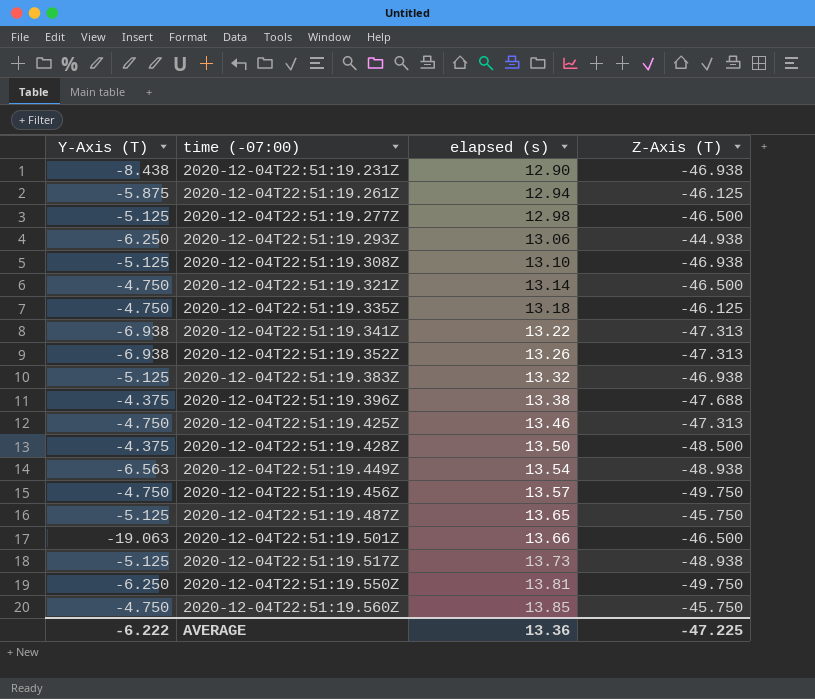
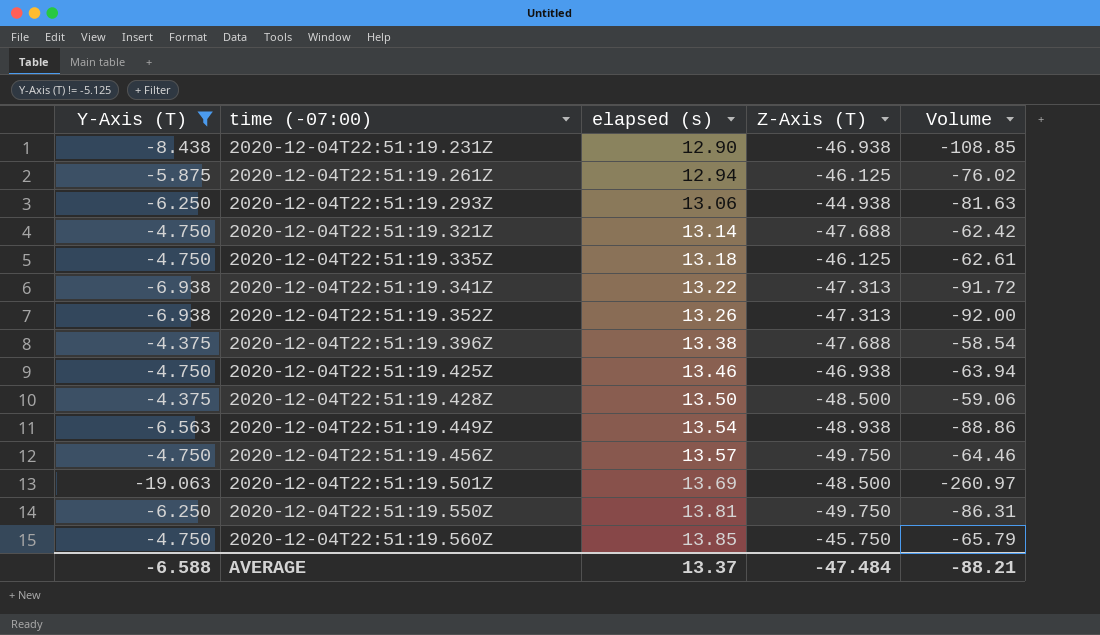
filter: none -> Y-Axis (T) != -5.125
column Volume | formula: none -> [Y-Axis (T)] * [elapsed (s)]
2020-12-04T22:51:19.321Z | Z-Axis (T): -46.500 -> -47.688
2020-12-04T22:51:19.425Z | Z-Axis (T): -47.313 -> -46.938
2020-12-04T22:51:19.501Z | elapsed (s): 13.66 -> 13.69
2020-12-04T22:51:19.501Z | Z-Axis (T): -46.500 -> -48.500
AVERAGE | Y-Axis (T): -6.222 -> -6.588
AVERAGE | elapsed (s): 13.36 -> 13.37
AVERAGE | Z-Axis (T): -47.225 -> -47.484

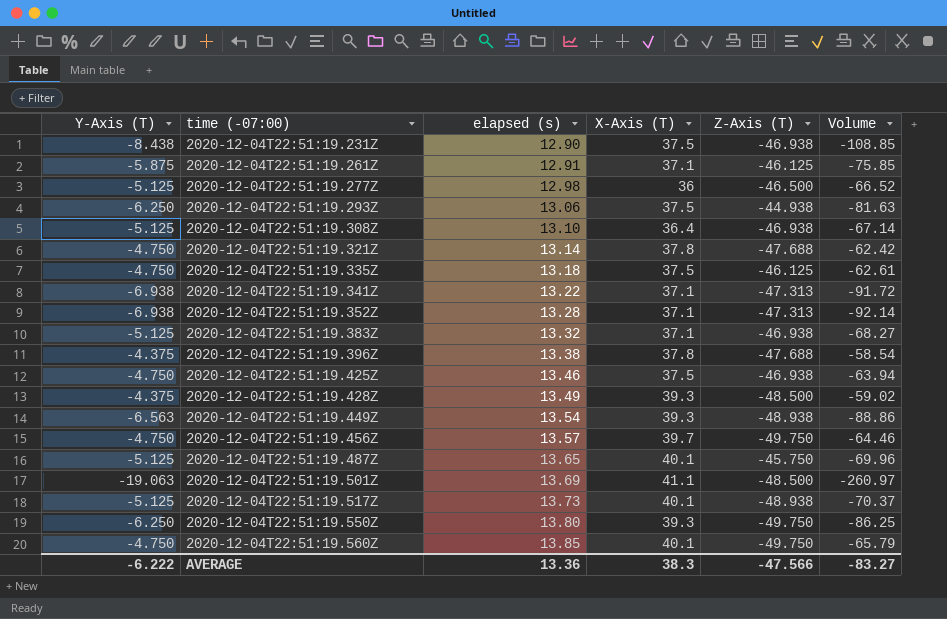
filter: Y-Axis (T) != -5.125 -> none
column X-Axis (T) | position: none -> 4
2020-12-04T22:51:19.261Z | elapsed (s): 12.94 -> 12.91
2020-12-04T22:51:19.261Z | Volume: -76.02 -> -75.85
2020-12-04T22:51:19.352Z | elapsed (s): 13.26 -> 13.28
2020-12-04T22:51:19.352Z | Volume: -92.00 -> -92.14
2020-12-04T22:51:19.428Z | elapsed (s): 13.50 -> 13.49
2020-12-04T22:51:19.428Z | Volume: -59.06 -> -59.02
2020-12-04T22:51:19.550Z | elapsed (s): 13.81 -> 13.80
2020-12-04T22:51:19.550Z | Volume: -86.31 -> -86.25
2020-12-04T22:51:19.560Z | Z-Axis (T): -45.750 -> -49.750
AVERAGE | Y-Axis (T): -6.588 -> -6.222
AVERAGE | elapsed (s): 13.37 -> 13.36
AVERAGE | Z-Axis (T): -47.484 -> -47.566
AVERAGE | Volume: -88.21 -> -83.27

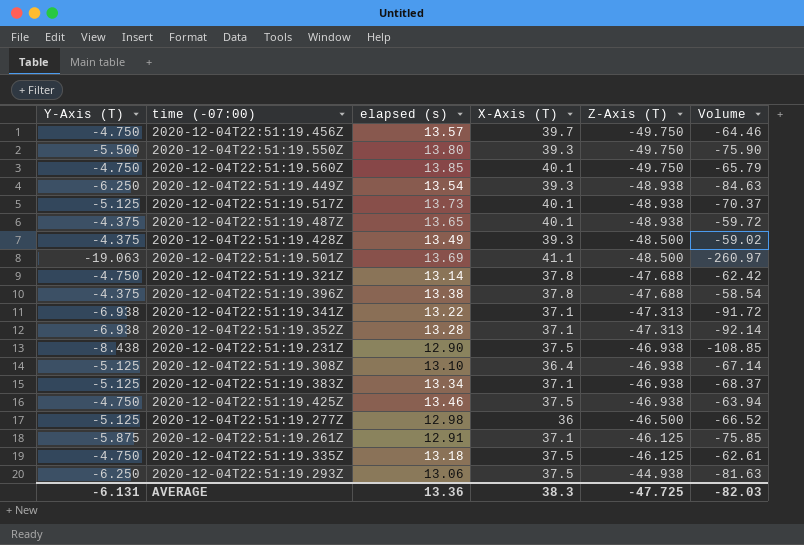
row order: time (-07:00) ascending -> Z-Axis (T) ascending
2020-12-04T22:51:19.550Z | Y-Axis (T): -6.250 -> -5.500
2020-12-04T22:51:19.550Z | Volume: -86.25 -> -75.90
2020-12-04T22:51:19.449Z | Y-Axis (T): -6.563 -> -6.250
2020-12-04T22:51:19.449Z | Volume: -88.86 -> -84.63
2020-12-04T22:51:19.487Z | Y-Axis (T): -5.125 -> -4.375
2020-12-04T22:51:19.487Z | Z-Axis (T): -45.750 -> -48.938
2020-12-04T22:51:19.487Z | Volume: -69.96 -> -59.72
2020-12-04T22:51:19.383Z | elapsed (s): 13.32 -> 13.34
2020-12-04T22:51:19.383Z | Volume: -68.27 -> -68.37
AVERAGE | Y-Axis (T): -6.222 -> -6.131
AVERAGE | Z-Axis (T): -47.566 -> -47.725
AVERAGE | Volume: -83.27 -> -82.03

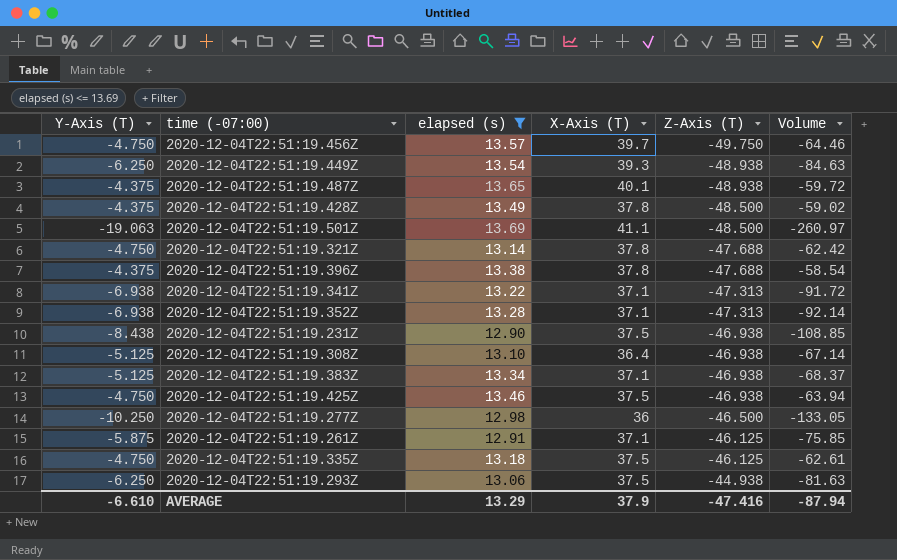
filter: none -> elapsed (s) <= 13.69
2020-12-04T22:51:19.428Z | X-Axis (T): 39.3 -> 37.8
2020-12-04T22:51:19.277Z | Y-Axis (T): -5.125 -> -10.250
2020-12-04T22:51:19.277Z | Volume: -66.52 -> -133.05
AVERAGE | Y-Axis (T): -6.131 -> -6.610
AVERAGE | elapsed (s): 13.36 -> 13.29
AVERAGE | X-Axis (T): 38.3 -> 37.9
AVERAGE | Z-Axis (T): -47.725 -> -47.416
AVERAGE | Volume: -82.03 -> -87.94

